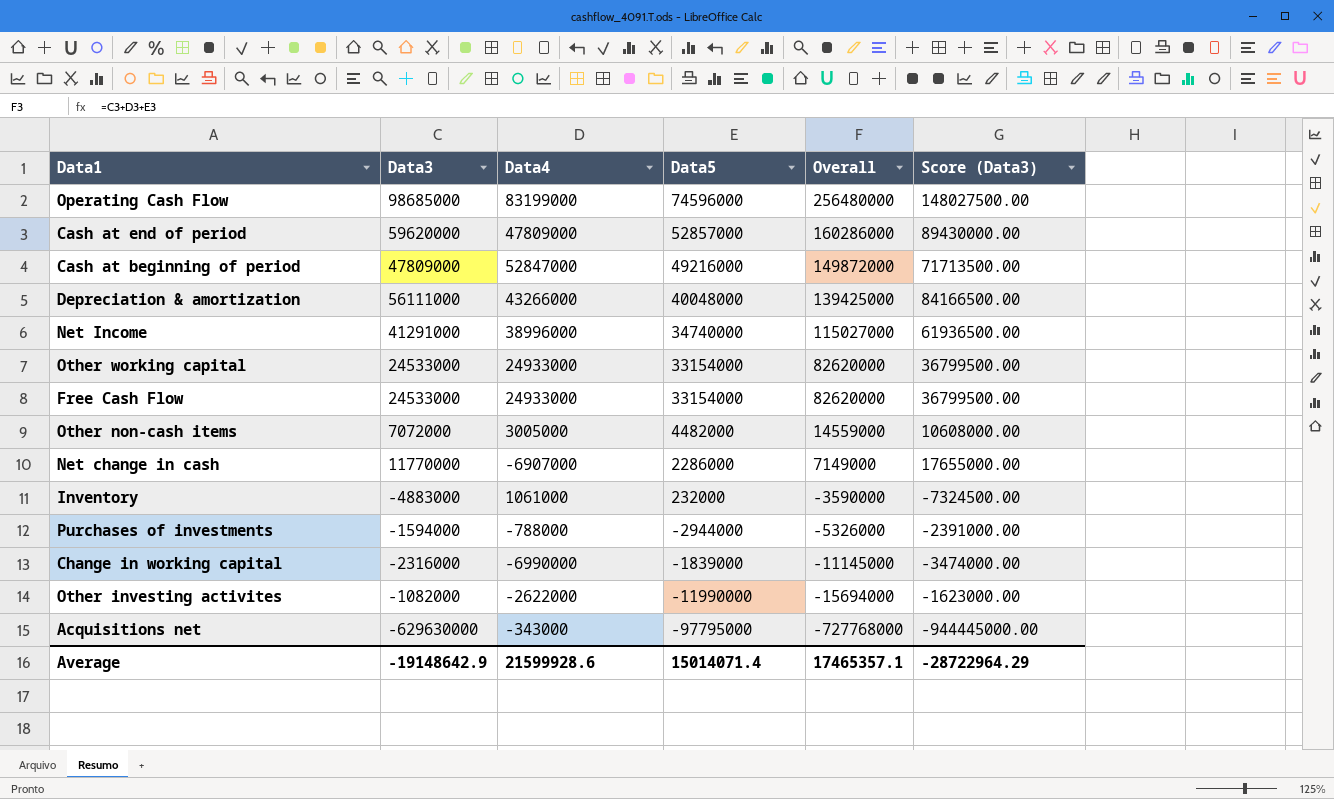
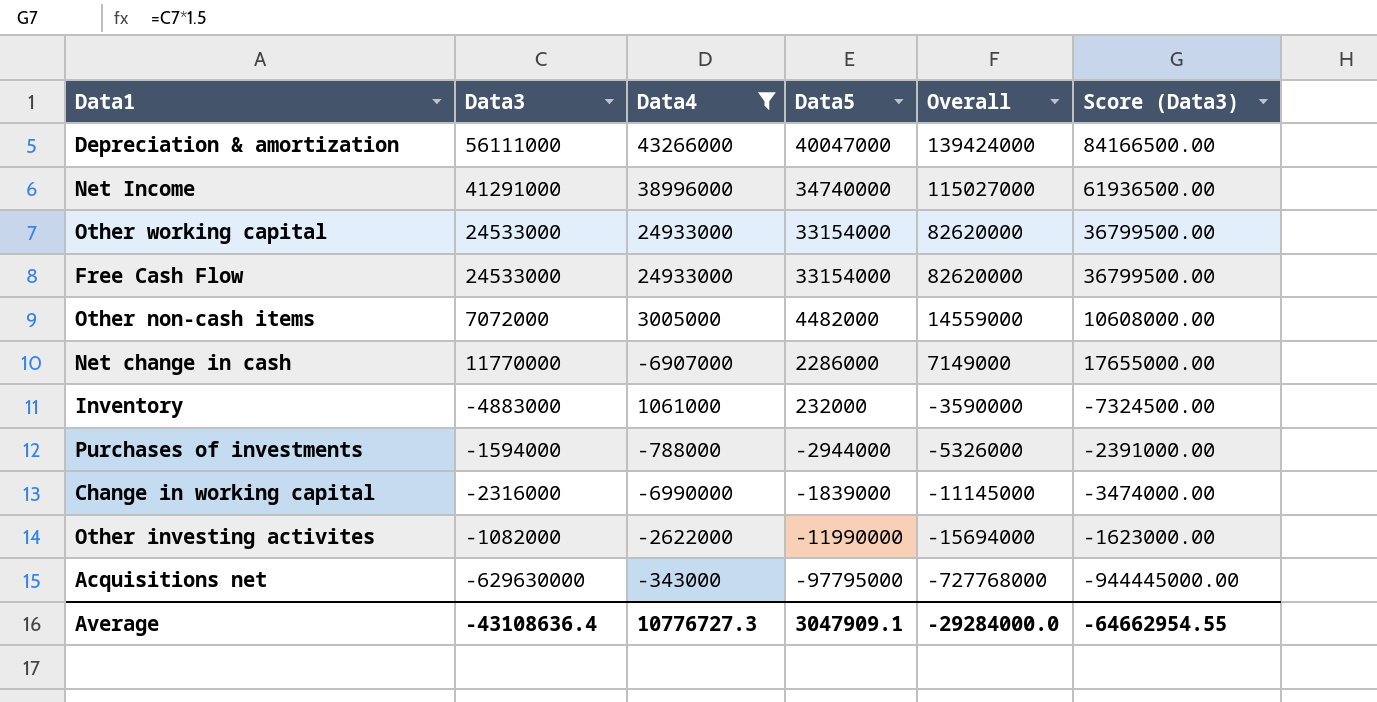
filter: none -> Data4 <= 43266000
Depreciation & amortization | Data5: 40048000 -> 40047000
Depreciation & amortization | Overall: 139425000 -> 139424000
Average | Data3: -19148642.9 -> -43108636.4
Average | Data4: 21599928.6 -> 10776727.3
Average | Data5: 15014071.4 -> 3047909.1
Average | Overall: 17465357.1 -> -29284000.0
Average | Score (Data3): -28722964.29 -> -64662954.55

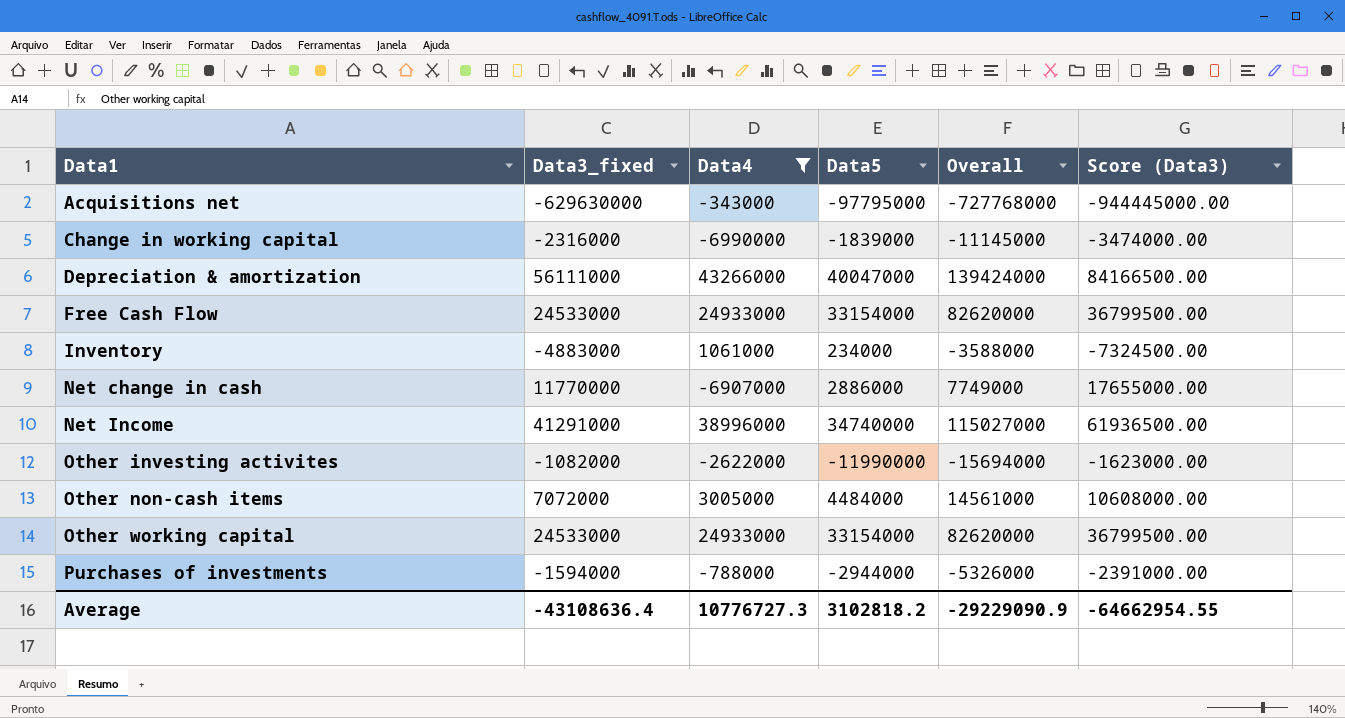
row order: Overall descending -> Data1 ascending
column name: Data3 -> Data3_fixed
Inventory | Data5: 232000 -> 234000
Inventory | Overall: -3590000 -> -3588000
Net change in cash | Data5: 2286000 -> 2886000
Net change in cash | Overall: 7149000 -> 7749000
Other non-cash items | Data5: 4482000 -> 4484000
Other non-cash items | Overall: 14559000 -> 14561000
Average | Data5: 3047909.1 -> 3102818.2
Average | Overall: -29284000.0 -> -29229090.9

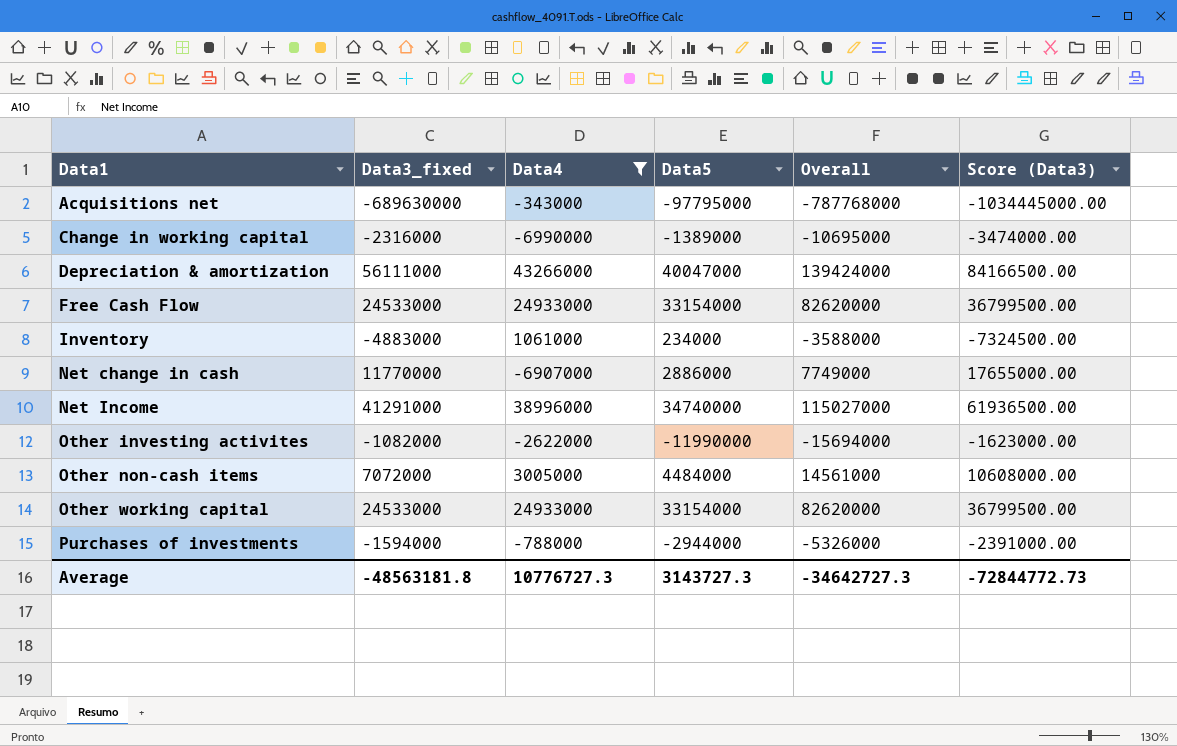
Acquisitions net | Data3_fixed: -629630000 -> -689630000
Acquisitions net | Overall: -727768000 -> -787768000
Acquisitions net | Score (Data3): -944445000.00 -> -1034445000.00
Change in working capital | Data5: -1839000 -> -1389000
Change in working capital | Overall: -11145000 -> -10695000
Average | Data3_fixed: -43108636.4 -> -48563181.8
Average | Data5: 3102818.2 -> 3143727.3
Average | Overall: -29229090.9 -> -34642727.3
Average | Score (Data3): -64662954.55 -> -72844772.73

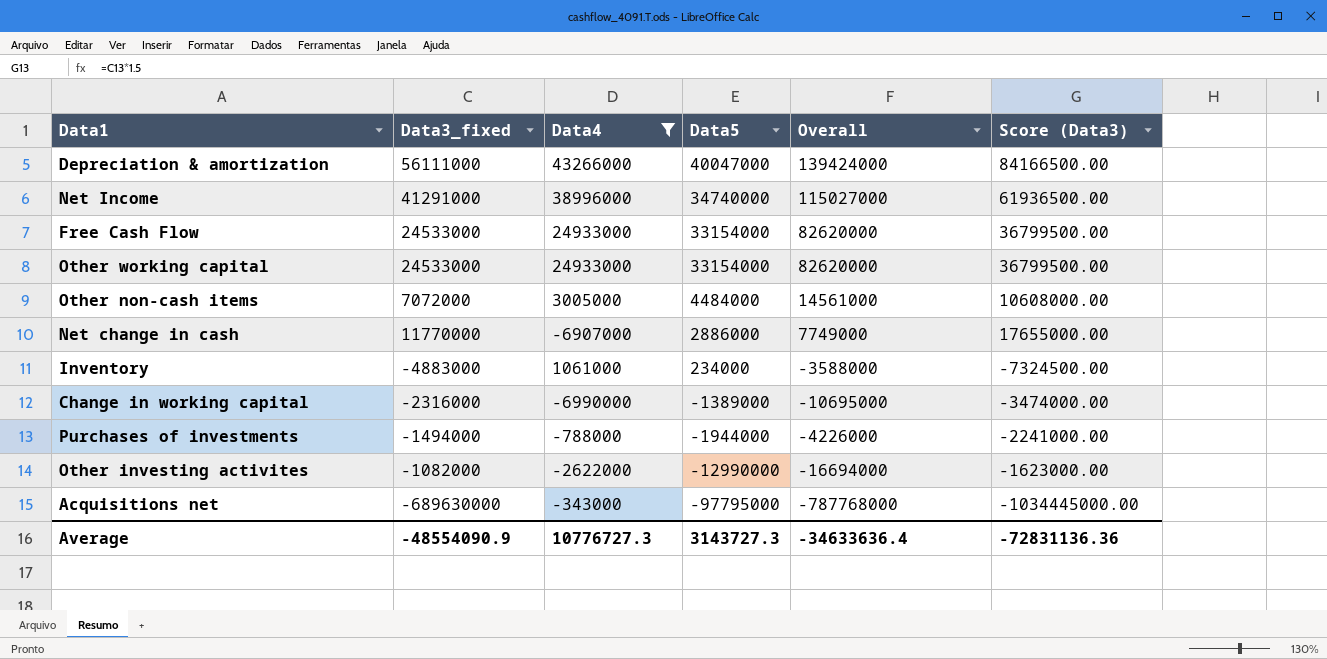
row order: Data1 ascending -> Data5 descending
Purchases of investments | Data3_fixed: -1594000 -> -1494000
Purchases of investments | Data5: -2944000 -> -1944000
Purchases of investments | Overall: -5326000 -> -4226000
Purchases of investments | Score (Data3): -2391000.00 -> -2241000.00
Other investing activites | Data5: -11990000 -> -12990000
Other investing activites | Overall: -15694000 -> -16694000
Average | Data3_fixed: -48563181.8 -> -48554090.9
Average | Overall: -34642727.3 -> -34633636.4
Average | Score (Data3): -72844772.73 -> -72831136.36

